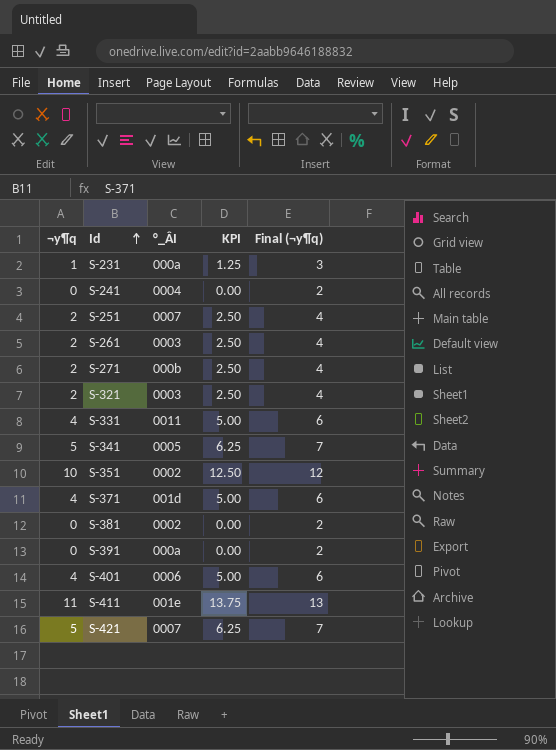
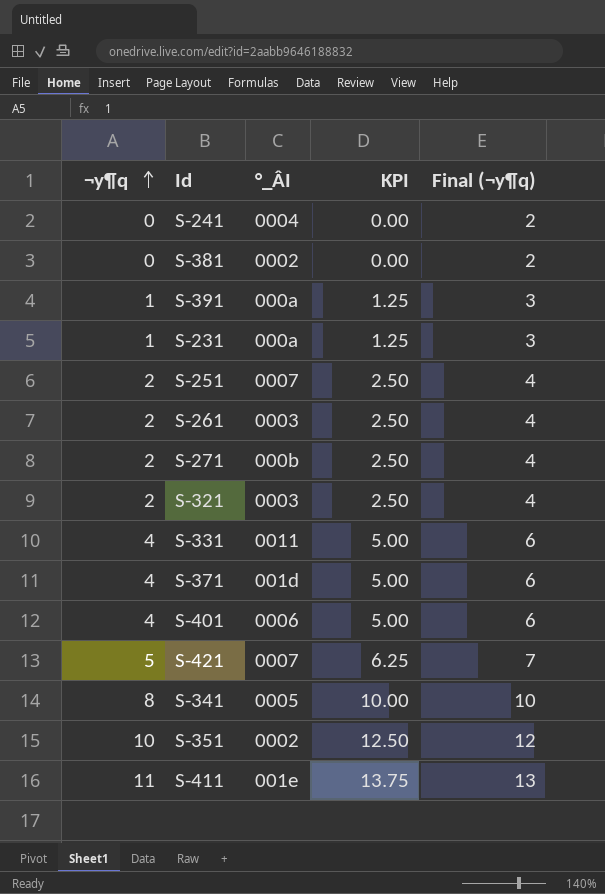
row order: Id ascending -> ¬y¶q ascending
S-391 | ¬y¶q: 0 -> 1
S-391 | KPI: 0.00 -> 1.25
S-391 | Final (¬y¶q): 2 -> 3
S-341 | ¬y¶q: 5 -> 8
S-341 | KPI: 6.25 -> 10.00
S-341 | Final (¬y¶q): 7 -> 10

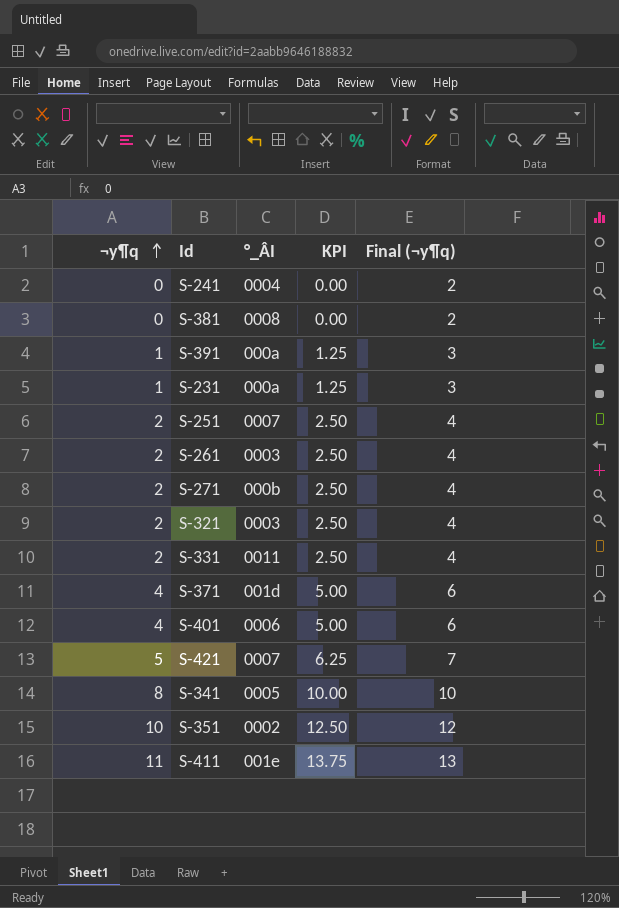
S-381 | °_ÂI: 0002 -> 0008
S-331 | ¬y¶q: 4 -> 2
S-331 | KPI: 5.00 -> 2.50
S-331 | Final (¬y¶q): 6 -> 4

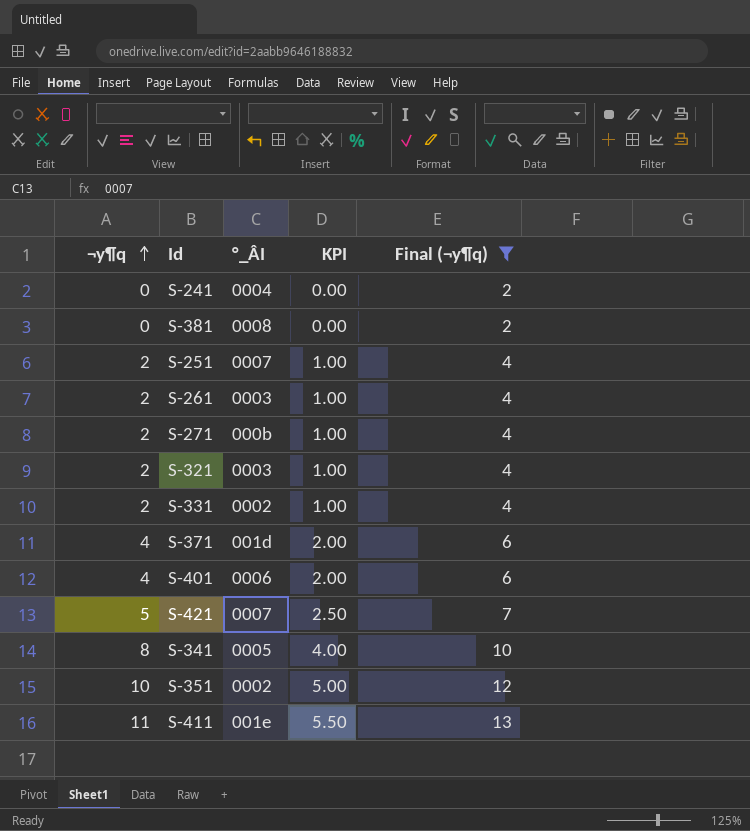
filter: none -> Final (¬y¶q) != 3
column KPI | formula: [¬y¶q] * 1.25 -> [¬y¶q] * 0.5
S-331 | °_ÂI: 0011 -> 0002

